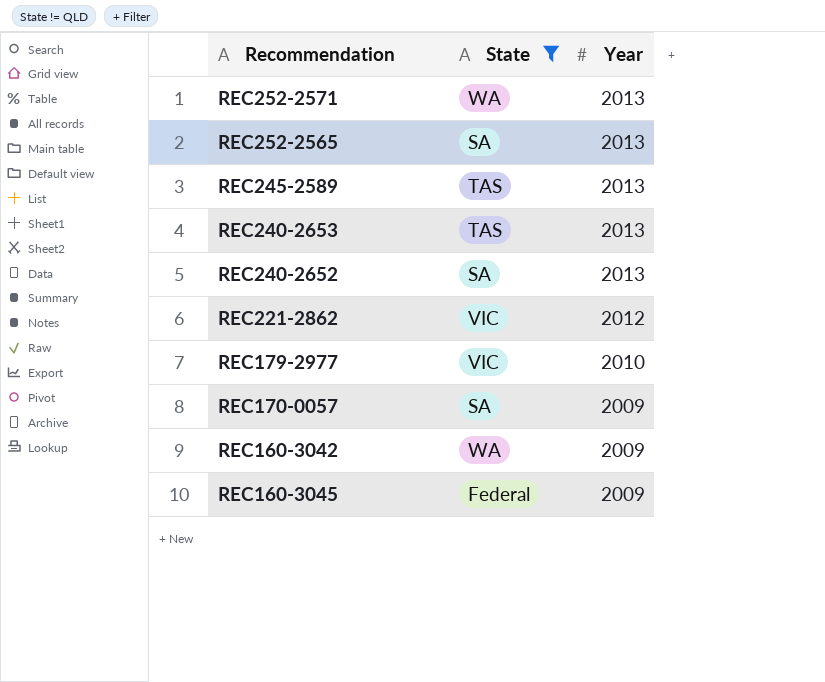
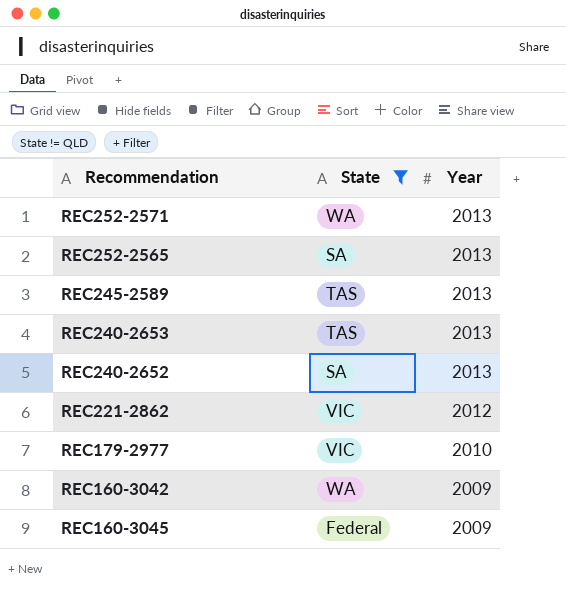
row REC170-0057: SA | 2009 -> none

